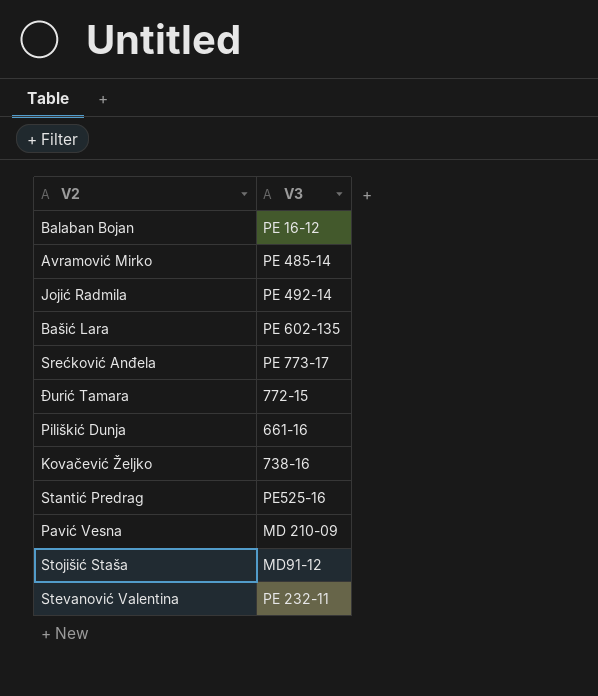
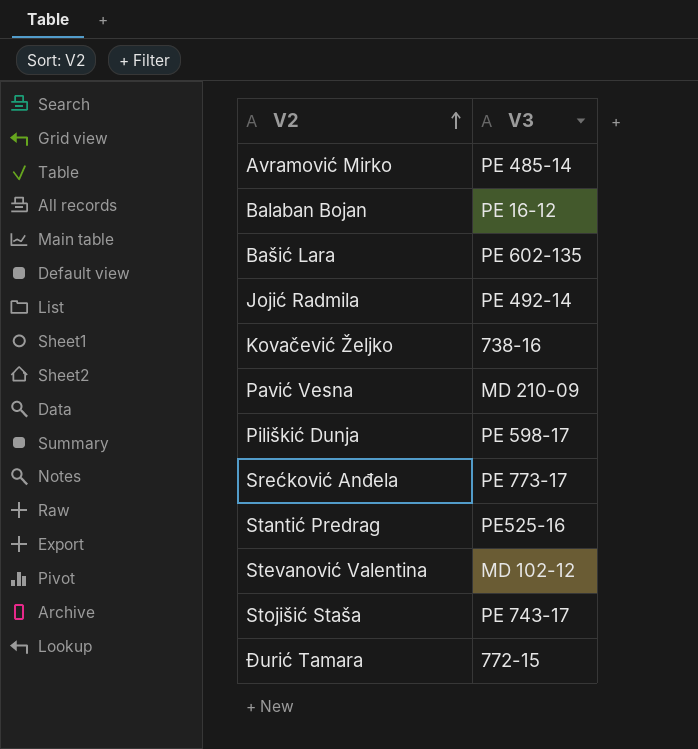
row order: none -> V2 ascending
Piliškić Dunja | V3: 661-16 -> PE 598-17
Stevanović Valentina | V3: PE 232-11 -> MD 102-12
Stojišić Staša | V3: MD91-12 -> PE 743-17

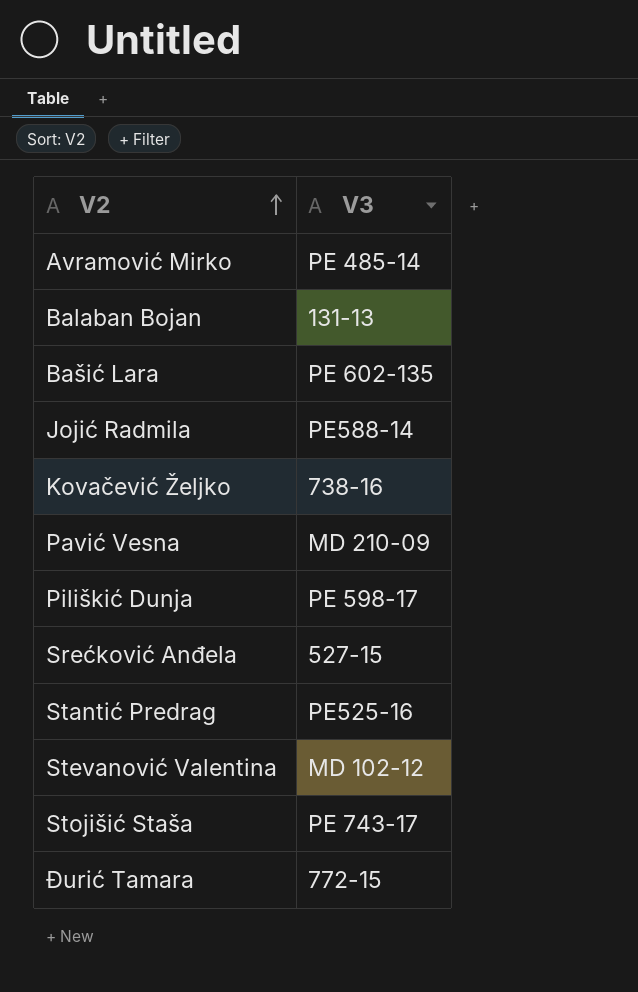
Balaban Bojan | V3: PE 16-12 -> 131-13
Jojić Radmila | V3: PE 492-14 -> PE588-14
Srećković Anđela | V3: PE 773-17 -> 527-15

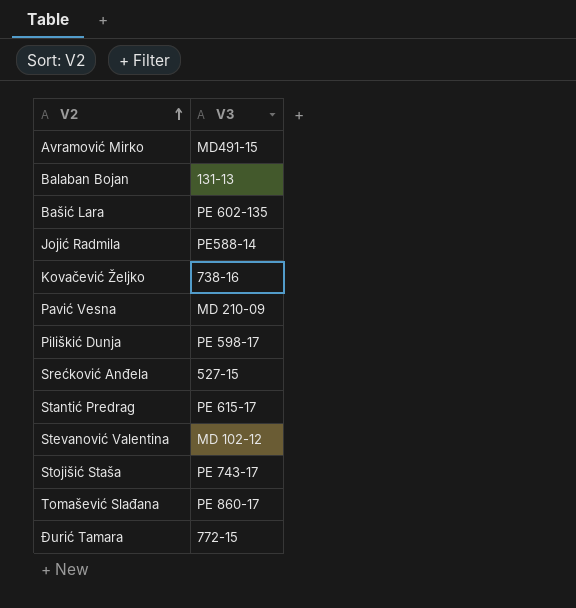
Avramović Mirko | V3: PE 485-14 -> MD491-15
Stantić Predrag | V3: PE525-16 -> PE 615-17
row Tomašević Slađana: none -> PE 860-17

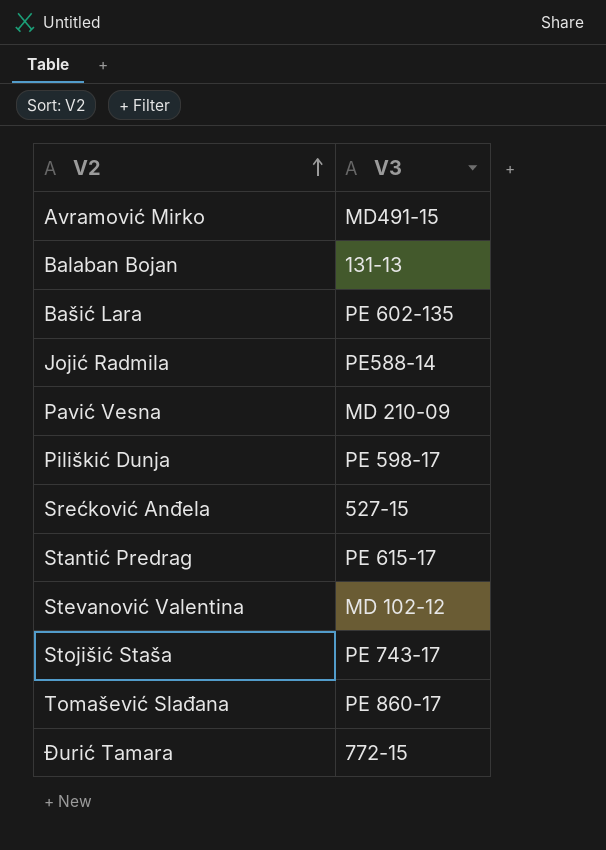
row Kovačević Željko: 738-16 -> none

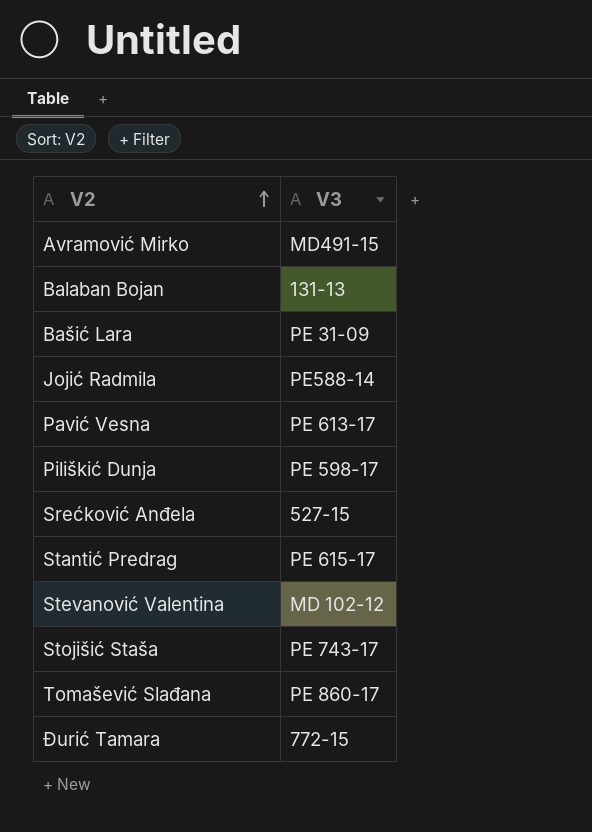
Bašić Lara | V3: PE 602-135 -> PE 31-09
Pavić Vesna | V3: MD 210-09 -> PE 613-17

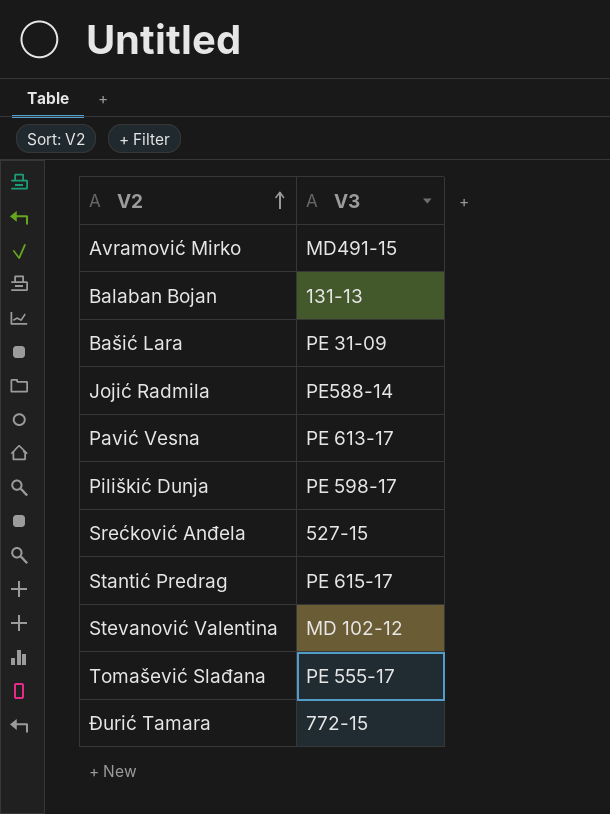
row Stojišić Staša: PE 743-17 -> none
Tomašević Slađana | V3: PE 860-17 -> PE 555-17

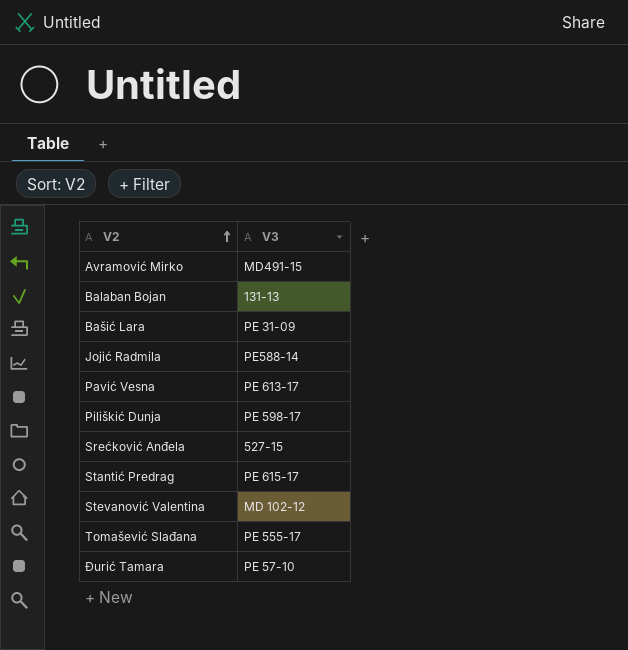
Đurić Tamara | V3: 772-15 -> PE 57-10

